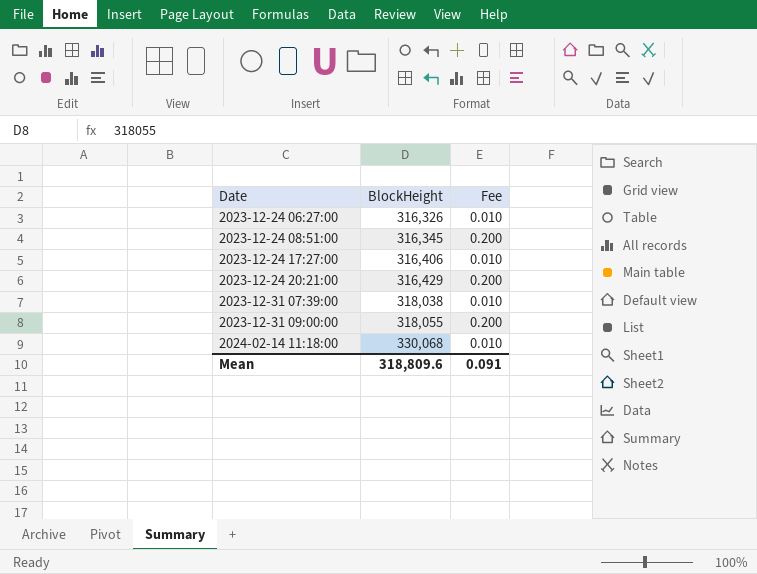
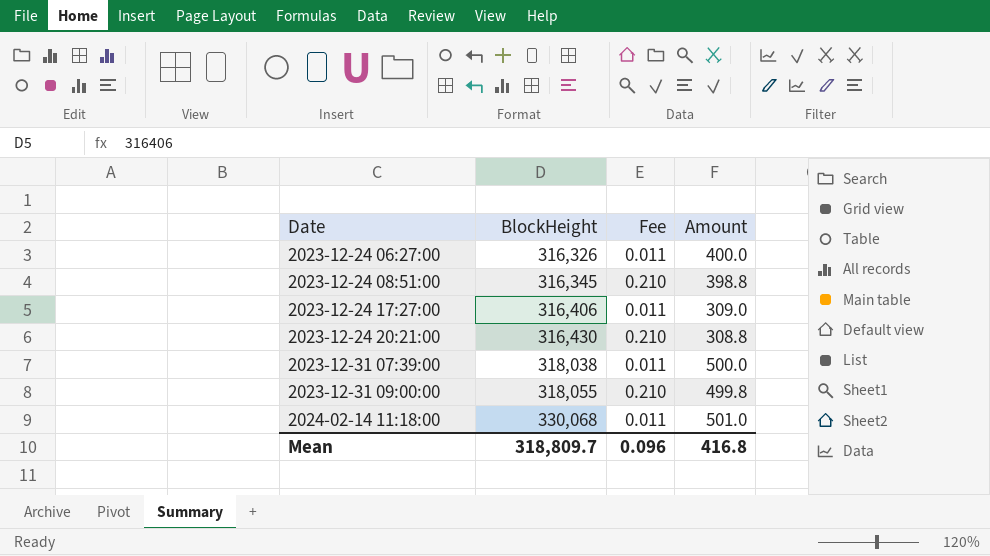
column Amount | position: none -> 4
2023-12-24 06:27:00 | Fee: 0.010 -> 0.011
2023-12-24 08:51:00 | Fee: 0.200 -> 0.210
2023-12-24 17:27:00 | Fee: 0.010 -> 0.011
2023-12-24 20:21:00 | BlockHeight: 316,429 -> 316,430
2023-12-24 20:21:00 | Fee: 0.200 -> 0.210
2023-12-31 07:39:00 | Fee: 0.010 -> 0.011
2023-12-31 09:00:00 | Fee: 0.200 -> 0.210
2024-02-14 11:18:00 | Fee: 0.010 -> 0.011
Mean | BlockHeight: 318,809.6 -> 318,809.7
Mean | Fee: 0.091 -> 0.096

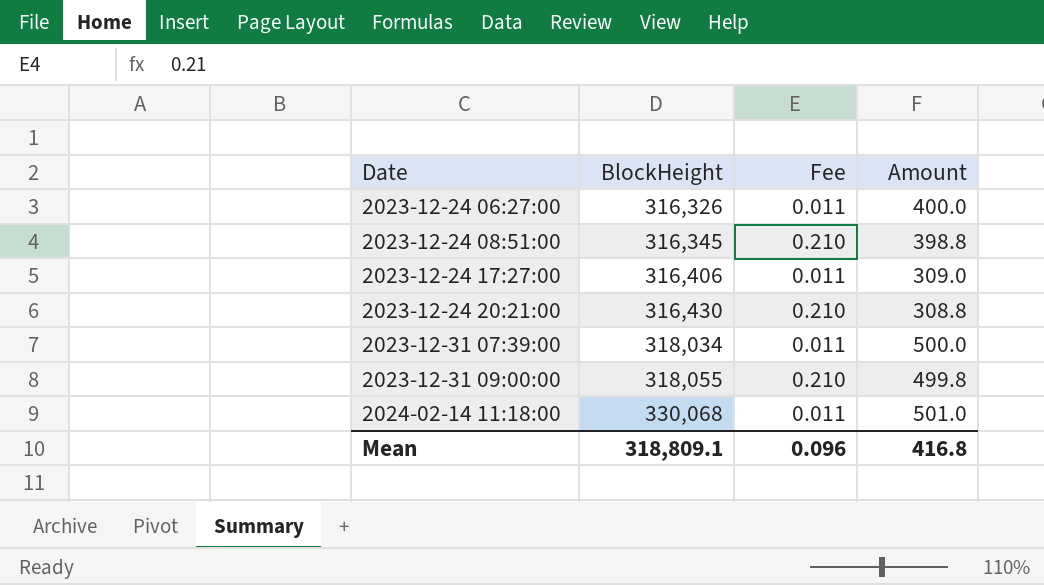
2023-12-31 07:39:00 | BlockHeight: 318,038 -> 318,034
Mean | BlockHeight: 318,809.7 -> 318,809.1

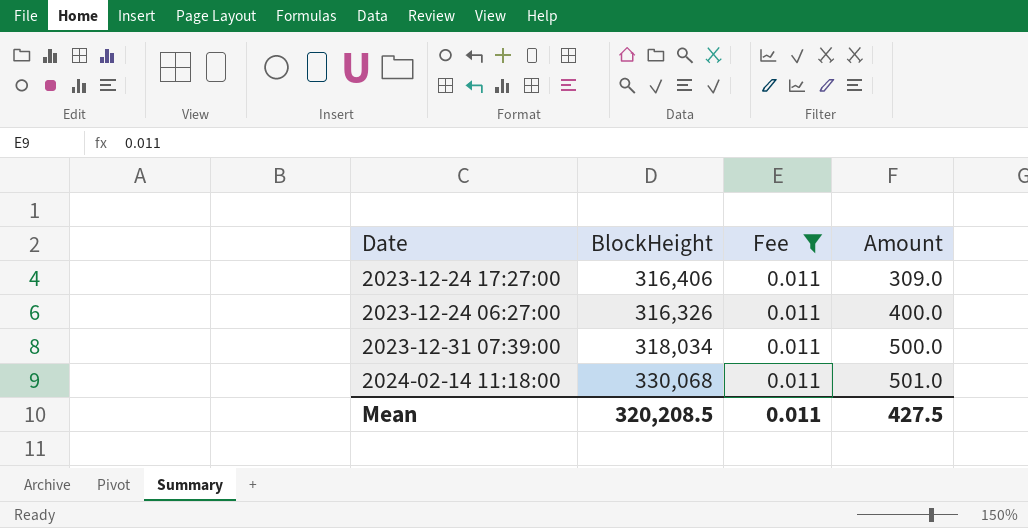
filter: none -> Fee = 0.011
row order: Date ascending -> Amount ascending
Mean | BlockHeight: 318,809.1 -> 320,208.5
Mean | Fee: 0.096 -> 0.011
Mean | Amount: 416.8 -> 427.5

